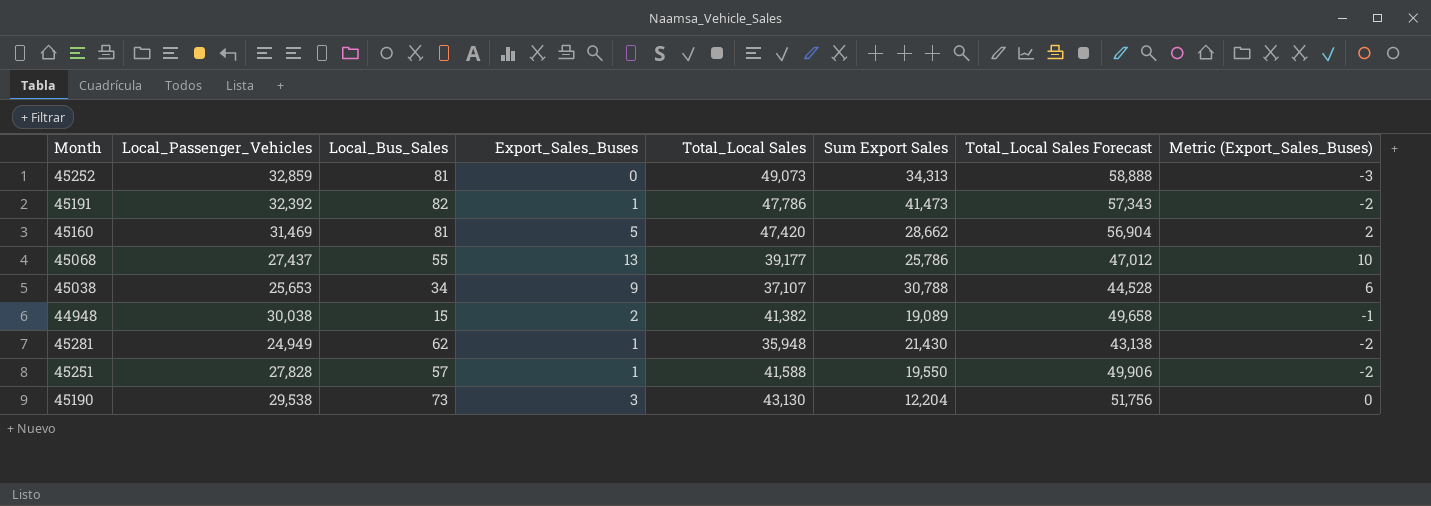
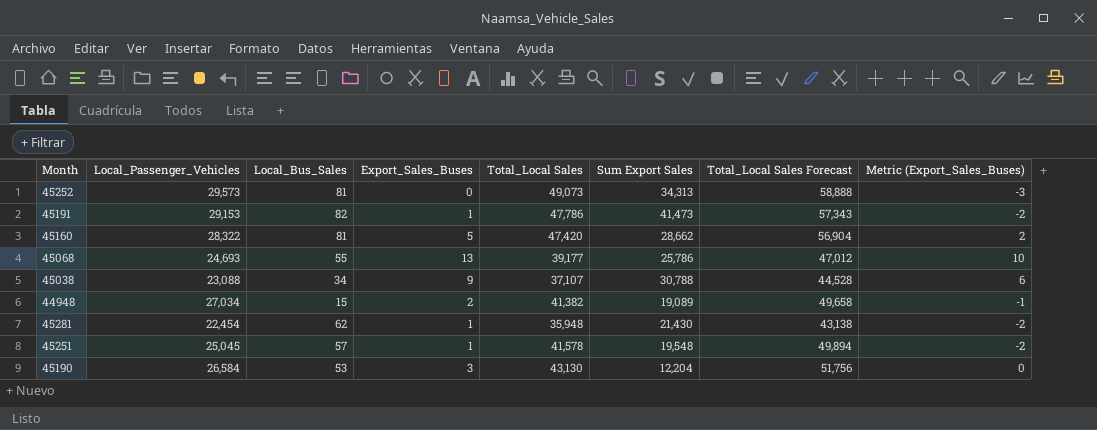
45252 | Local_Passenger_Vehicles: 32,859 -> 29,573
45191 | Local_Passenger_Vehicles: 32,392 -> 29,153
45160 | Local_Passenger_Vehicles: 31,469 -> 28,322
45068 | Local_Passenger_Vehicles: 27,437 -> 24,693
45038 | Local_Passenger_Vehicles: 25,653 -> 23,088
44948 | Local_Passenger_Vehicles: 30,038 -> 27,034
45281 | Local_Passenger_Vehicles: 24,949 -> 22,454
45251 | Local_Passenger_Vehicles: 27,828 -> 25,045
45251 | Total_Local Sales: 41,588 -> 41,578
45251 | Sum Export Sales: 19,550 -> 19,548
45251 | Total_Local Sales Forecast: 49,906 -> 49,894
45190 | Local_Passenger_Vehicles: 29,538 -> 26,584
45190 | Local_Bus_Sales: 73 -> 53

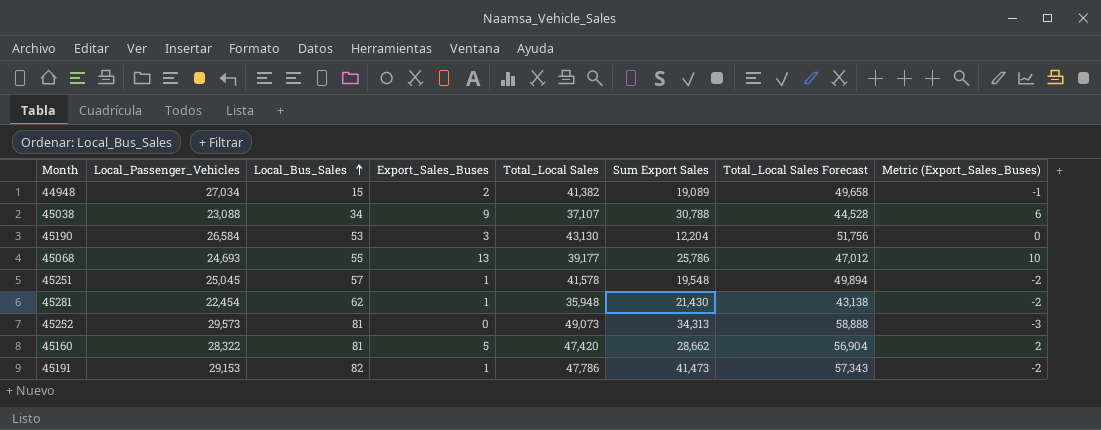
row order: none -> Local_Bus_Sales ascending

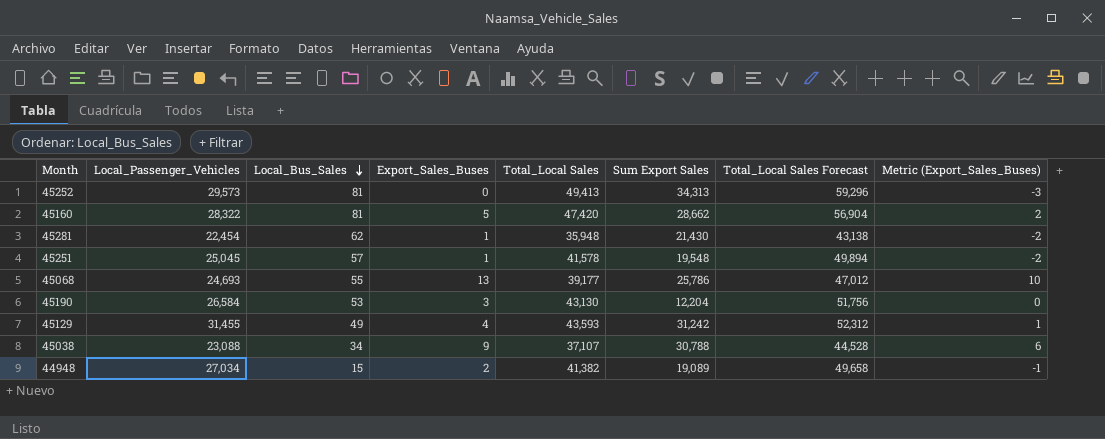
row order: Local_Bus_Sales ascending -> Local_Bus_Sales descending
row 45191: 29,153 | 82 | 1 | 47,786 | 41,473 | 57,343 | -2 -> none
45252 | Total_Local Sales: 49,073 -> 49,413
45252 | Total_Local Sales Forecast: 58,888 -> 59,296
row 45129: none -> 31,455 | 49 | 4 | 43,593 | 31,242 | 52,312 | 1

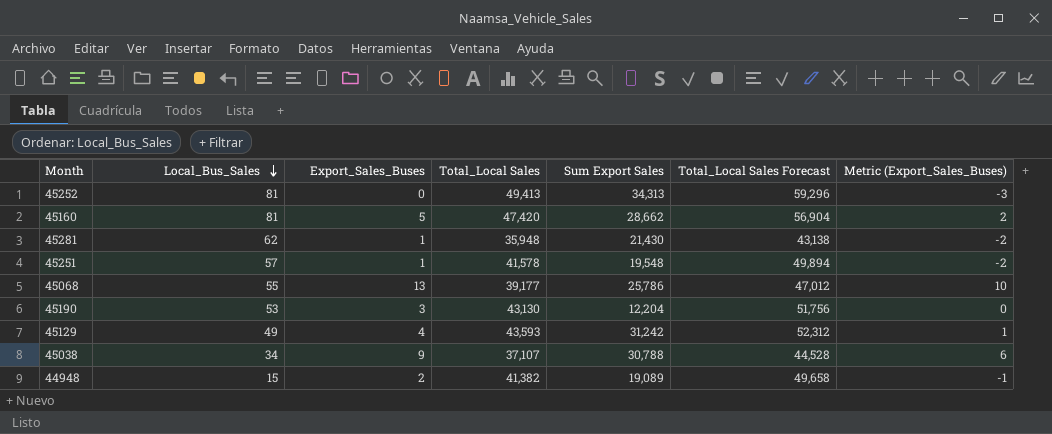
column Local_Passenger_Vehicles | position: 2 -> none

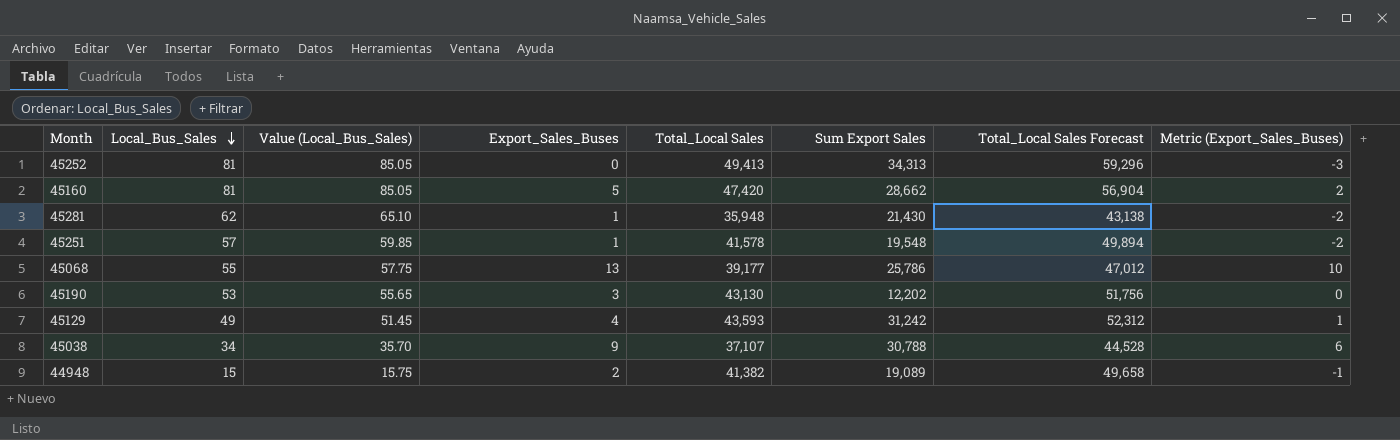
column Value (Local_Bus_Sales) | formula: none -> [Local_Bus_Sales] * 1.05
45190 | Sum Export Sales: 12,204 -> 12,202

